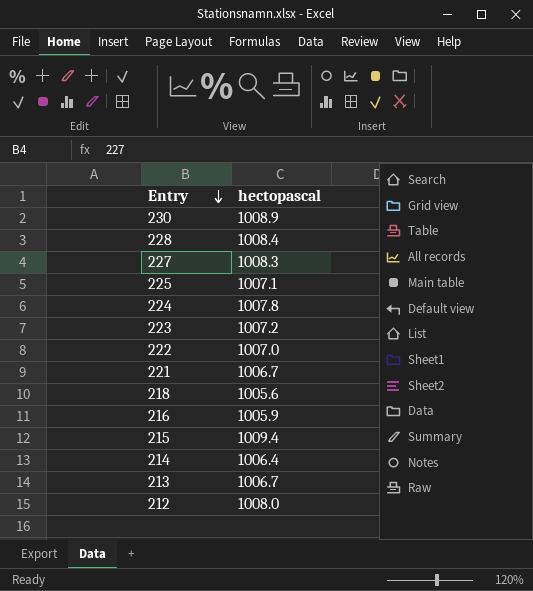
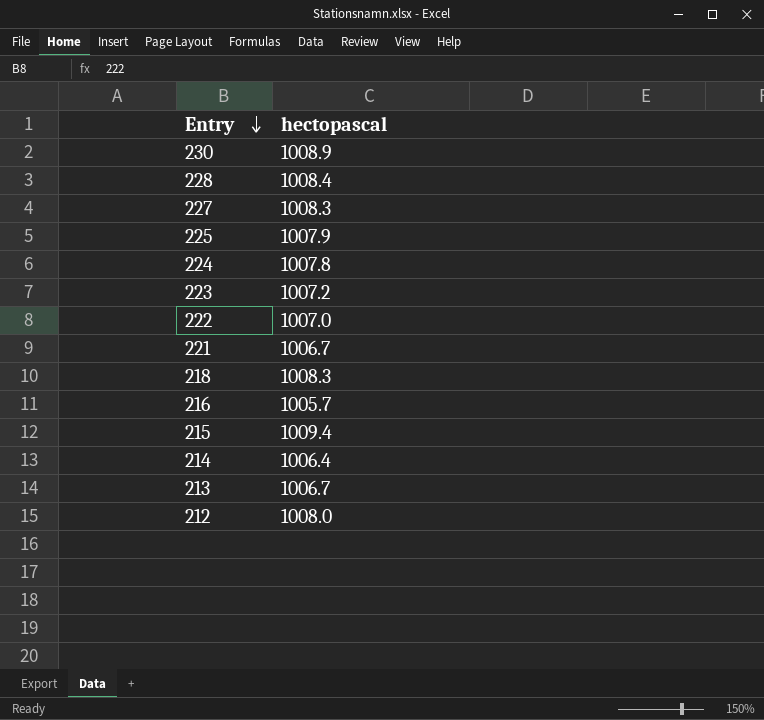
225 | hectopascal: 1007.1 -> 1007.9
218 | hectopascal: 1005.6 -> 1008.3
216 | hectopascal: 1005.9 -> 1005.7

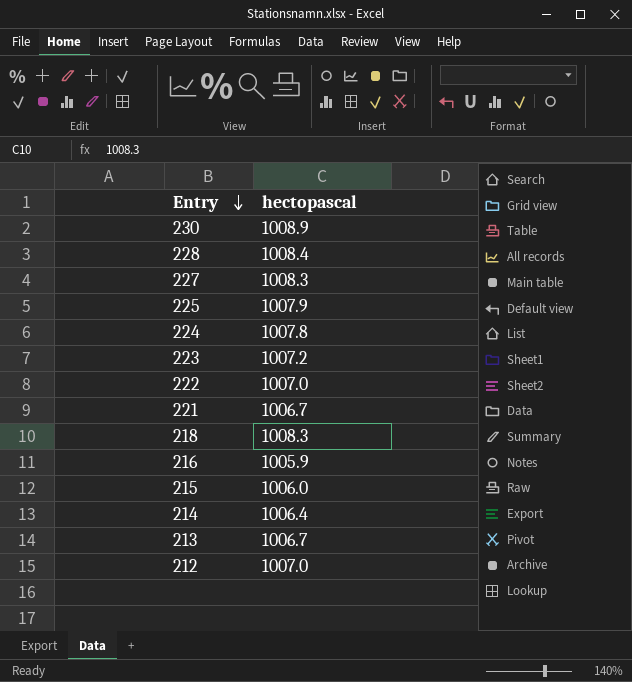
216 | hectopascal: 1005.7 -> 1005.9
215 | hectopascal: 1009.4 -> 1006.0
212 | hectopascal: 1008.0 -> 1007.0

